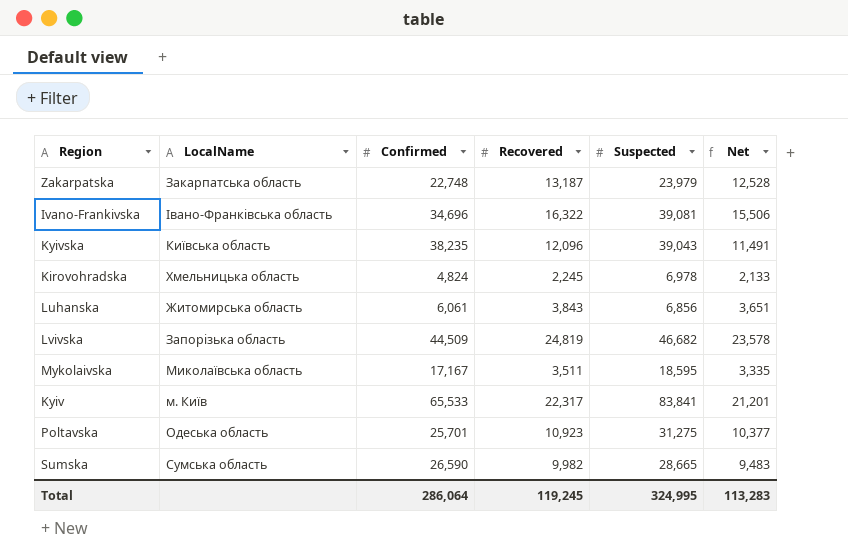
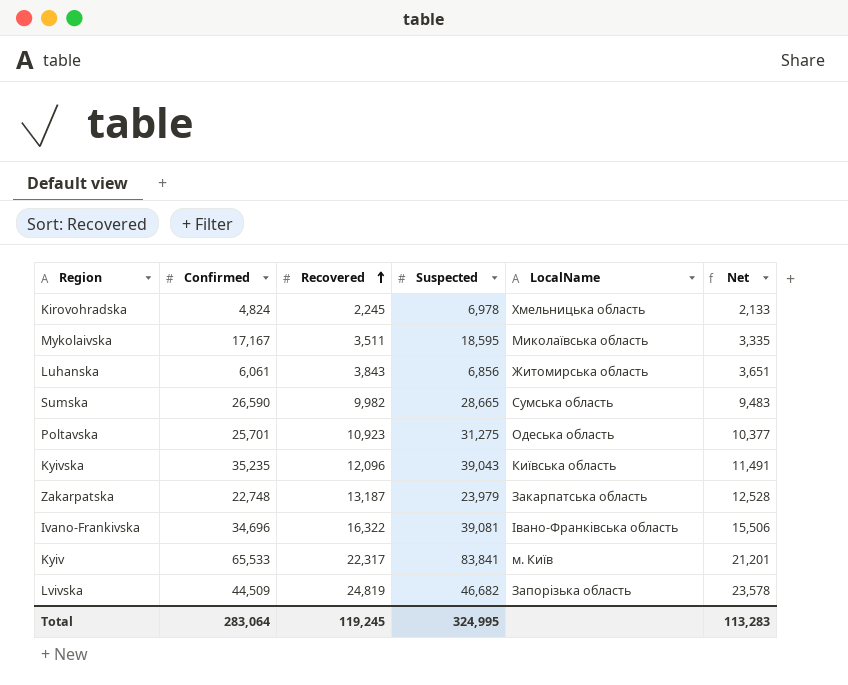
row order: none -> Recovered ascending
column LocalName | position: 2 -> 5
Kyivska | Confirmed: 38,235 -> 35,235
Total | Confirmed: 286,064 -> 283,064

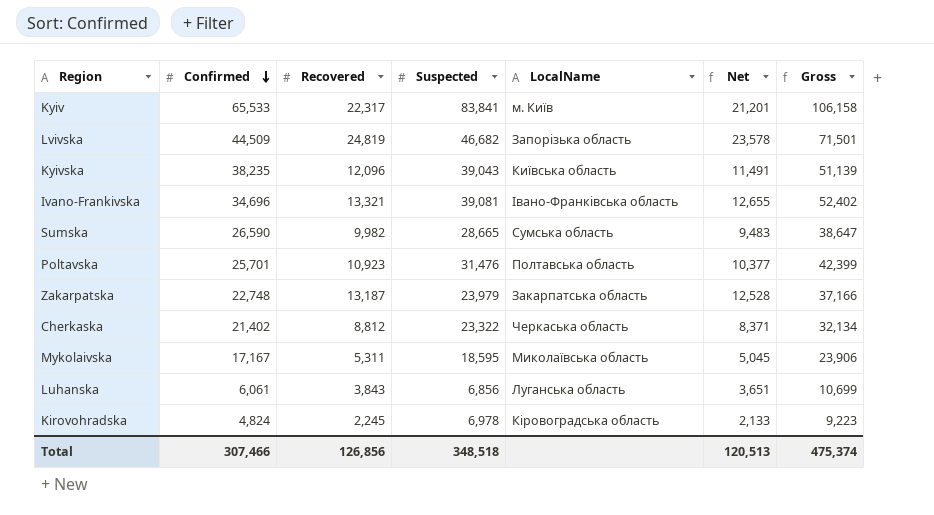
row order: Recovered ascending -> Confirmed descending
column Gross | formula: none -> [Recovered] + [Suspected]
Kyivska | Confirmed: 35,235 -> 38,235
Ivano-Frankivska | Recovered: 16,322 -> 13,321
Ivano-Frankivska | Net: 15,506 -> 12,655
Poltavska | Suspected: 31,275 -> 31,476
Poltavska | LocalName: Одеська область -> Полтавська область
row Cherkaska: none -> 21,402 | 8,812 | 23,322 | Черкаська область | 8,371 | 32,134
Mykolaivska | Recovered: 3,511 -> 5,311
Mykolaivska | Net: 3,335 -> 5,045
Luhanska | LocalName: Житомирська область -> Луганська область
Kirovohradska | LocalName: Хмельницька область -> Кіровоградська область
Total | Confirmed: 283,064 -> 307,466
Total | Recovered: 119,245 -> 126,856
Total | Suspected: 324,995 -> 348,518
Total | Net: 113,283 -> 120,513

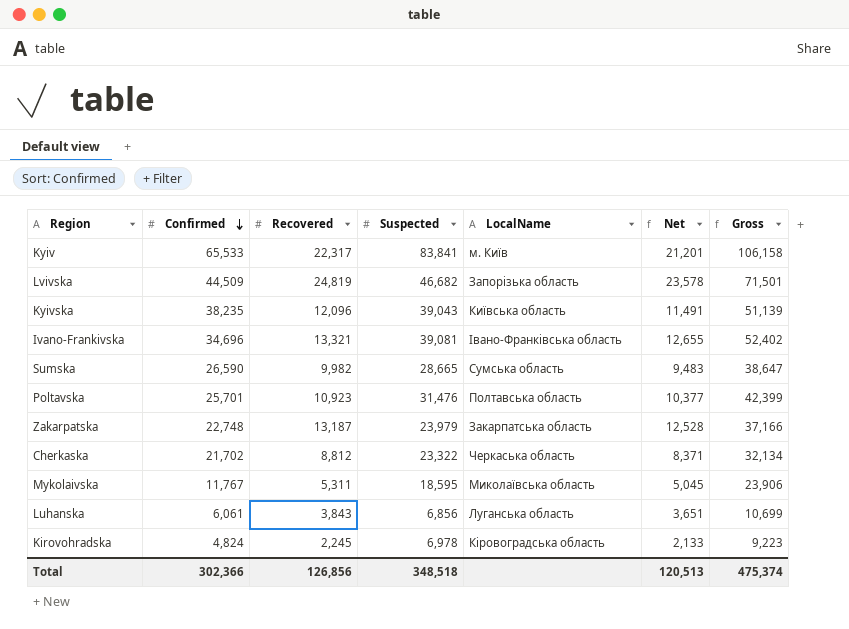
Cherkaska | Confirmed: 21,402 -> 21,702
Mykolaivska | Confirmed: 17,167 -> 11,767
Total | Confirmed: 307,466 -> 302,366

